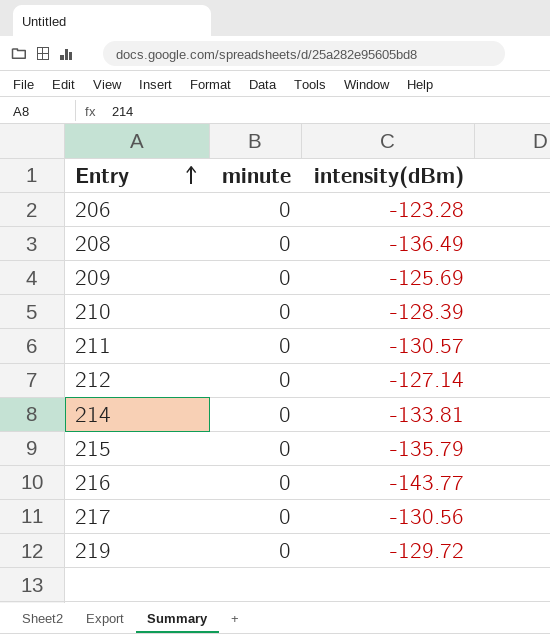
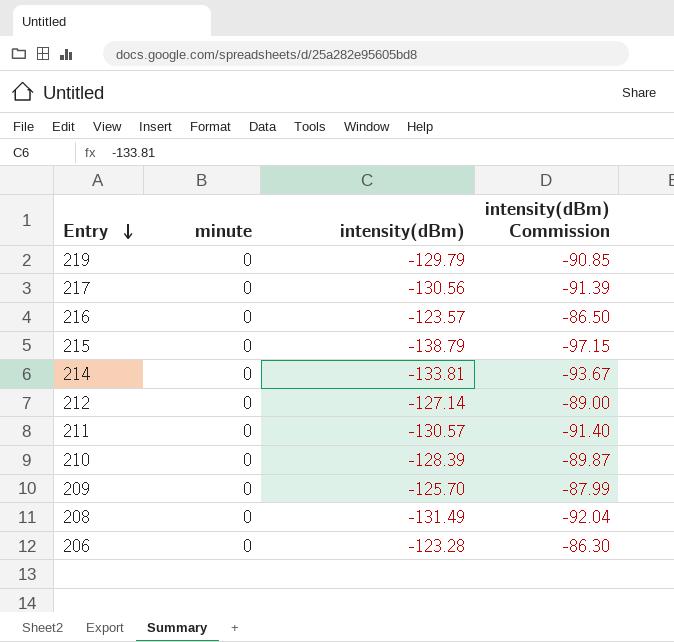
row order: Entry ascending -> Entry descending
column intensity(dBm) Commission | formula: none -> [intensity(dBm)] * 0.7
219 | intensity(dBm): -129.72 -> -129.79
216 | intensity(dBm): -143.77 -> -123.57
215 | intensity(dBm): -135.79 -> -138.79
209 | intensity(dBm): -125.69 -> -125.70
208 | intensity(dBm): -136.49 -> -131.49

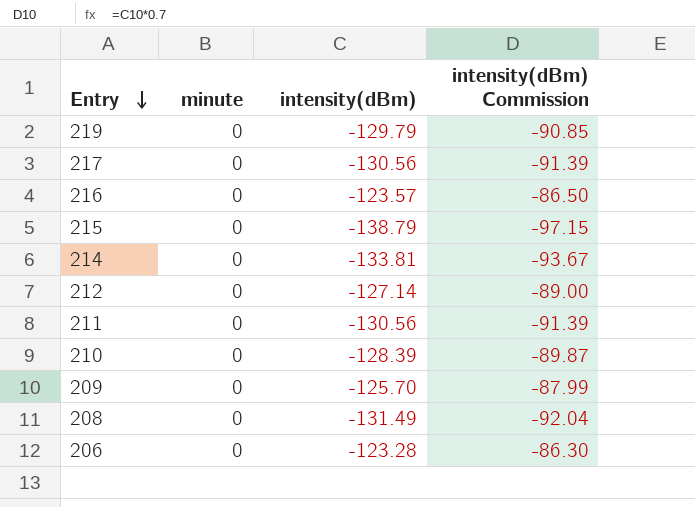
211 | intensity(dBm): -130.57 -> -130.56
211 | intensity(dBm) Commission: -91.40 -> -91.39

